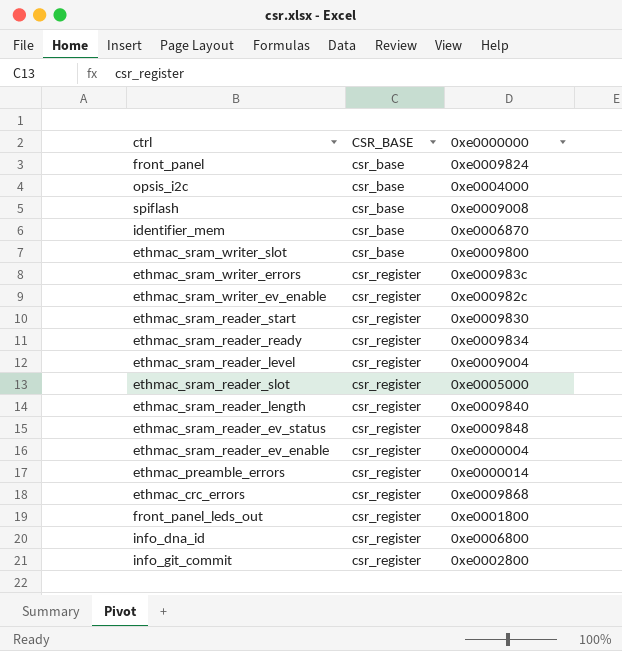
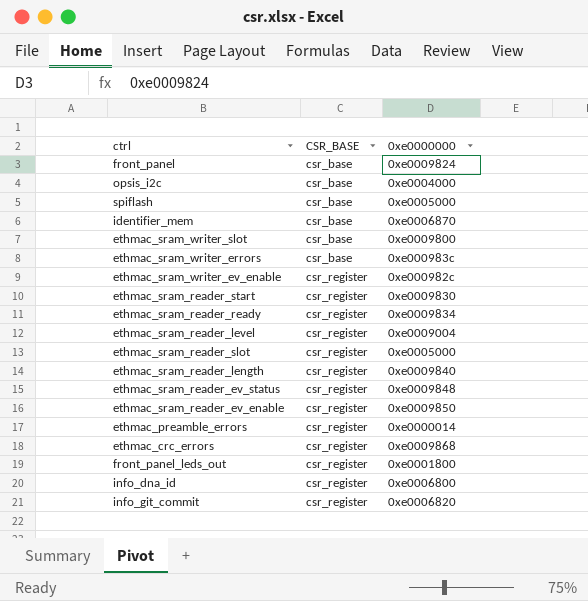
spiflash | 0xe0000000: 0xe0009008 -> 0xe0005000
ethmac_sram_writer_errors | CSR_BASE: csr_register -> csr_base
ethmac_sram_reader_ev_enable | 0xe0000000: 0xe0000004 -> 0xe0009850
info_git_commit | 0xe0000000: 0xe0002800 -> 0xe0006820

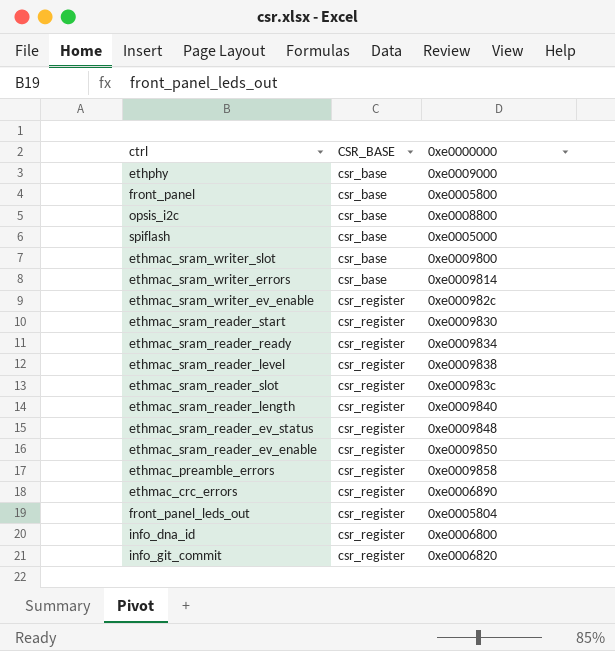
row identifier_mem: csr_base | 0xe0006870 -> none
row ethphy: none -> csr_base | 0xe0009000
front_panel | 0xe0000000: 0xe0009824 -> 0xe0005800
opsis_i2c | 0xe0000000: 0xe0004000 -> 0xe0008800
ethmac_sram_writer_errors | 0xe0000000: 0xe000983c -> 0xe0009814
ethmac_sram_reader_level | 0xe0000000: 0xe0009004 -> 0xe0009838
ethmac_sram_reader_slot | 0xe0000000: 0xe0005000 -> 0xe000983c
ethmac_preamble_errors | 0xe0000000: 0xe0000014 -> 0xe0009858
ethmac_crc_errors | 0xe0000000: 0xe0009868 -> 0xe0006890
front_panel_leds_out | 0xe0000000: 0xe0001800 -> 0xe0005804

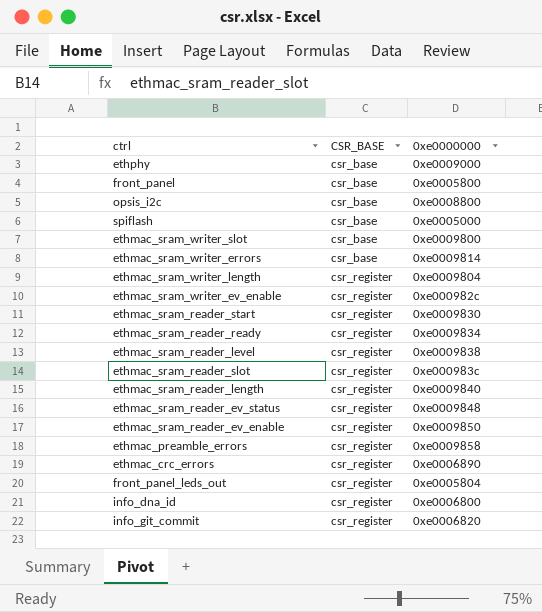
row ethmac_sram_writer_length: none -> csr_register | 0xe0009804

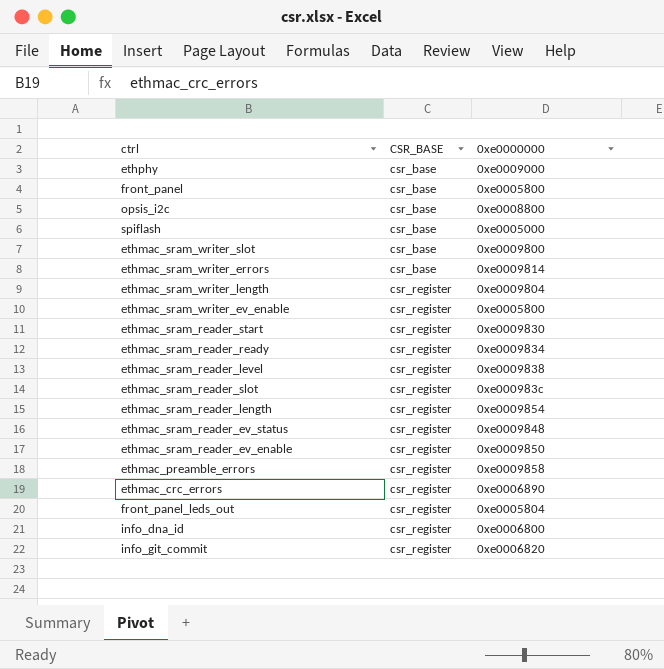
ethmac_sram_writer_ev_enable | 0xe0000000: 0xe000982c -> 0xe0005800
ethmac_sram_reader_length | 0xe0000000: 0xe0009840 -> 0xe0009854

